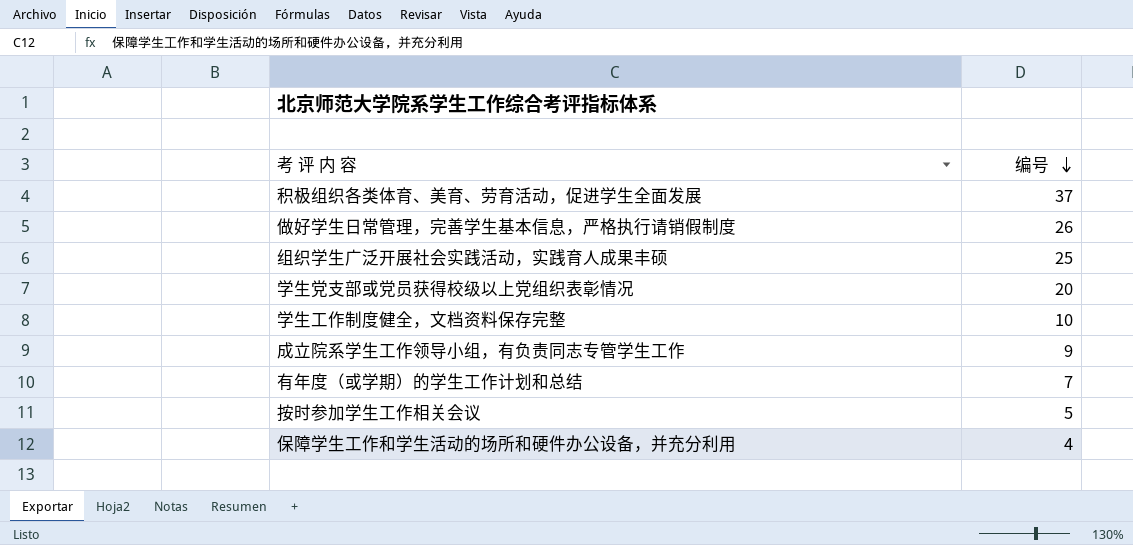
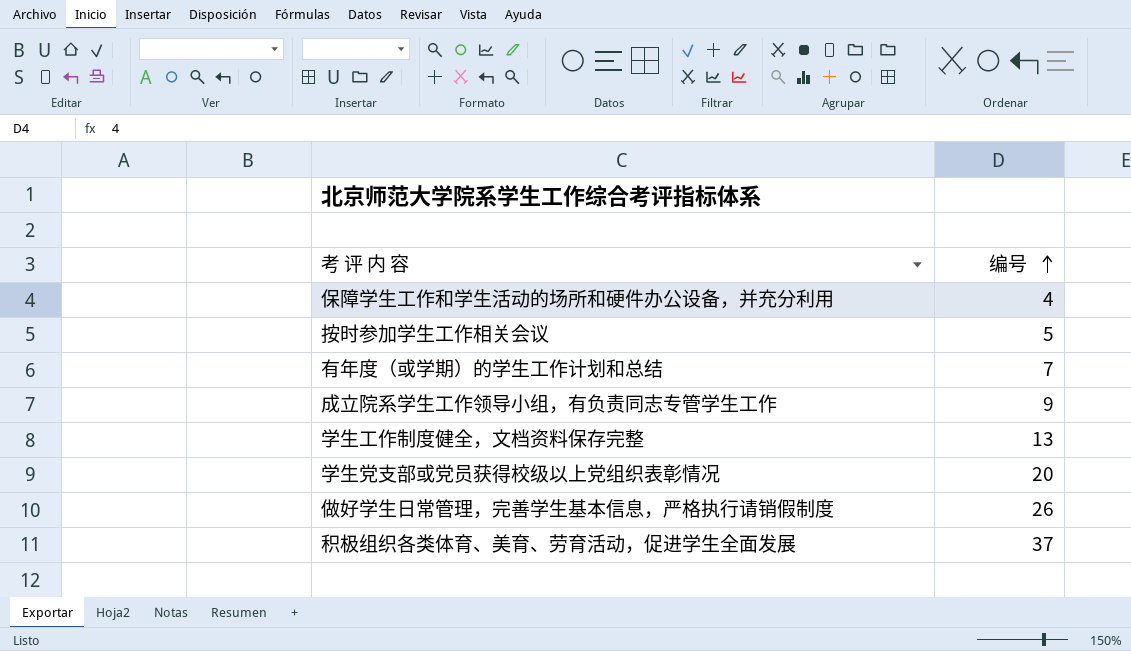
row order: 编号 descending -> 编号 ascending
row 组织学生广泛开展社会实践活动，实践育人成果丰硕: 25 -> none
学生工作制度健全，文档资料保存完整 | 编号: 10 -> 13

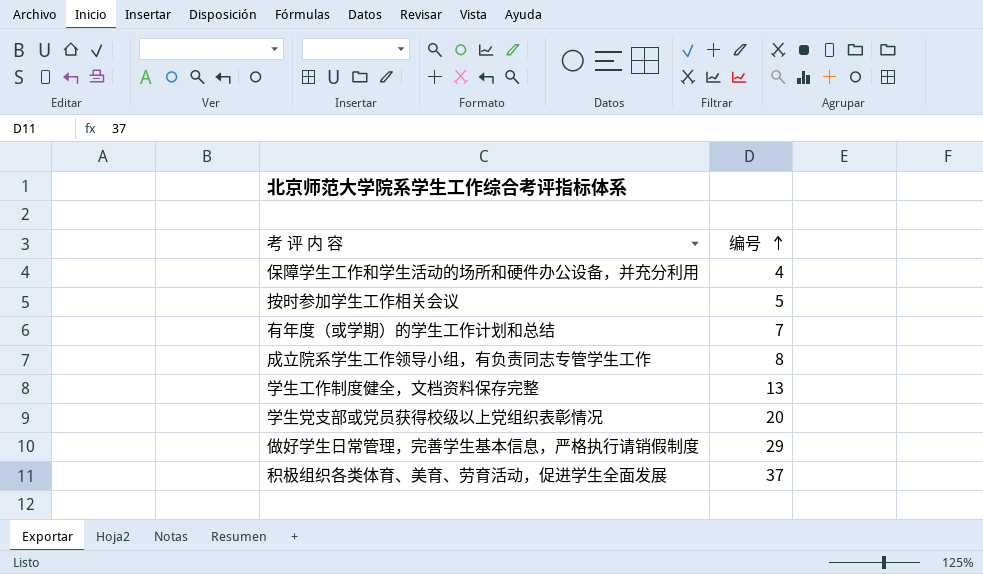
成立院系学生工作领导小组，有负责同志专管学生工作 | 编号: 9 -> 8
做好学生日常管理，完善学生基本信息，严格执行请销假制度 | 编号: 26 -> 29

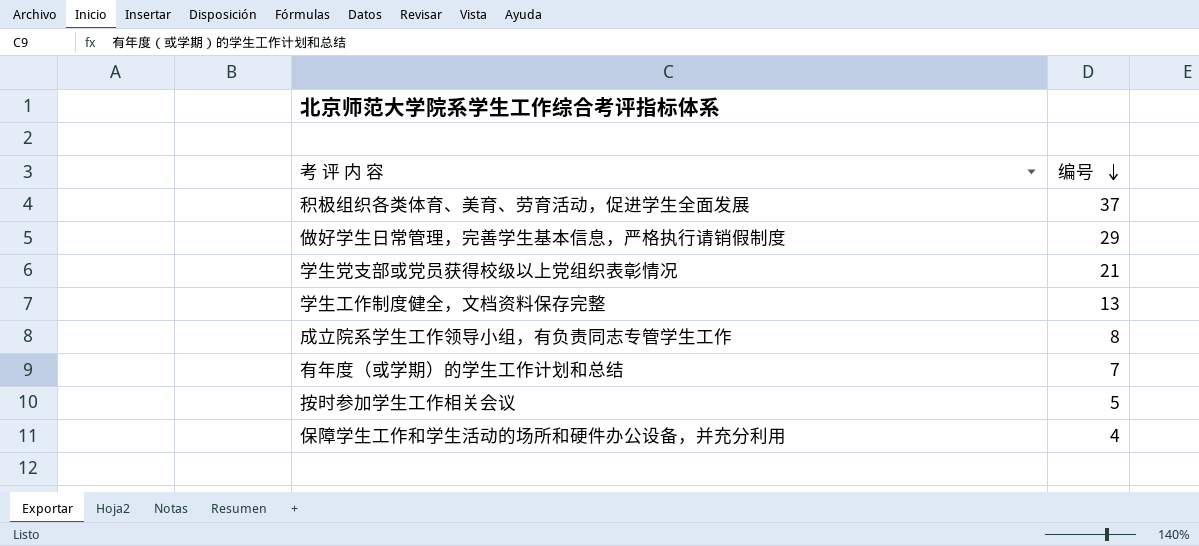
row order: 编号 ascending -> 编号 descending
学生党支部或党员获得校级以上党组织表彰情况 | 编号: 20 -> 21

